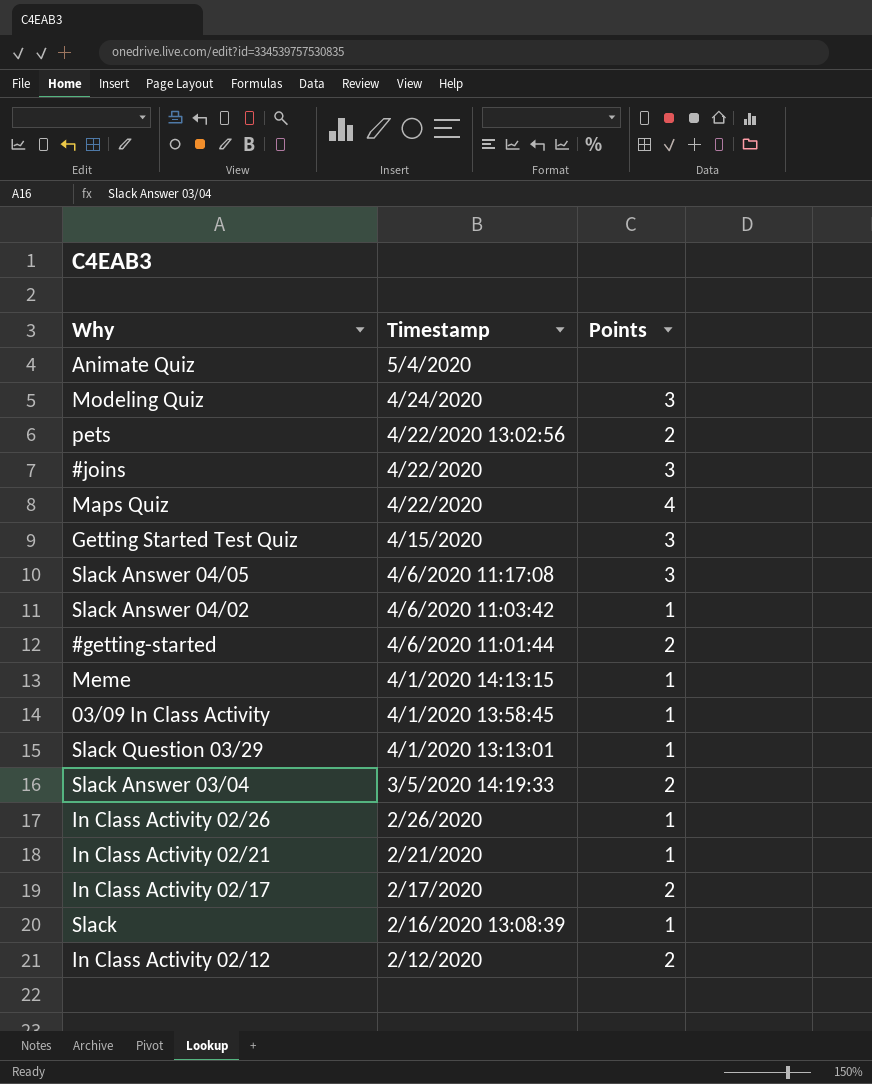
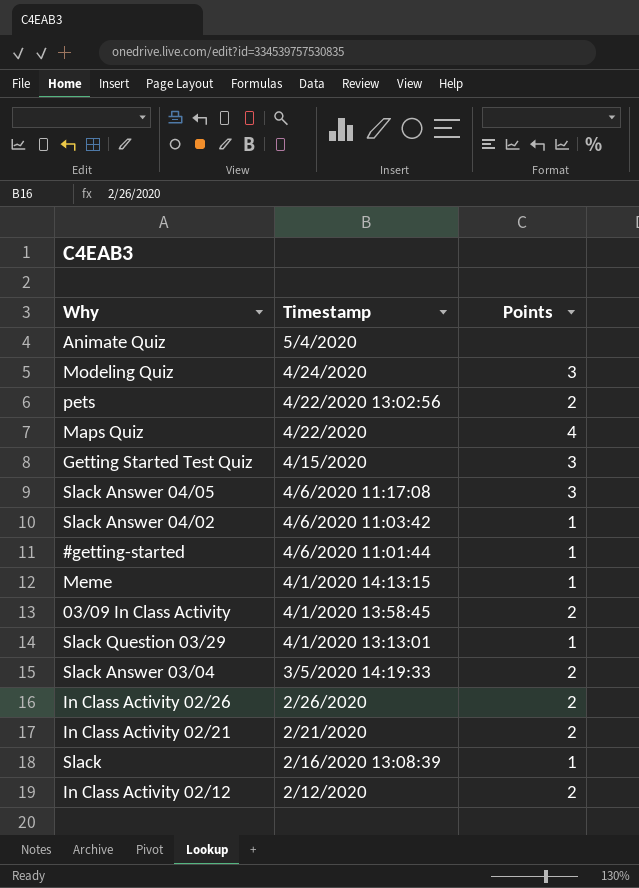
row #joins: 4/22/2020 | 3 -> none
row In Class Activity 02/17: 2/17/2020 | 2 -> none
#getting-started | Points: 2 -> 1
03/09 In Class Activity | Points: 1 -> 2
In Class Activity 02/26 | Points: 1 -> 2
In Class Activity 02/21 | Points: 1 -> 2

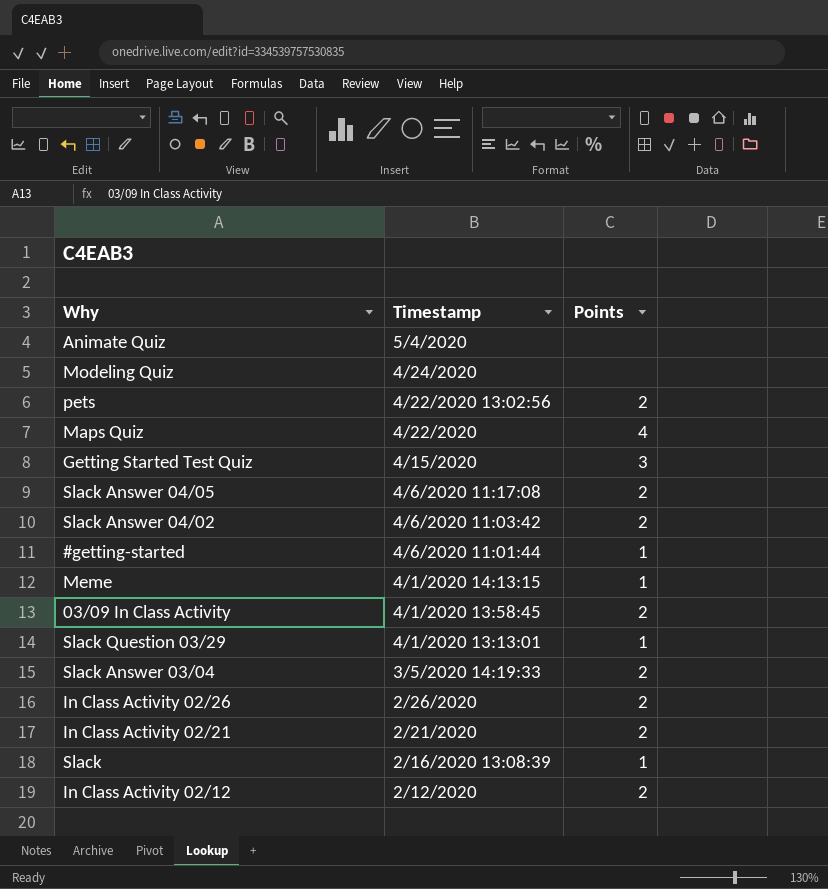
Modeling Quiz | Points: 3 -> none
Slack Answer 04/05 | Points: 3 -> 2
Slack Answer 04/02 | Points: 1 -> 2

